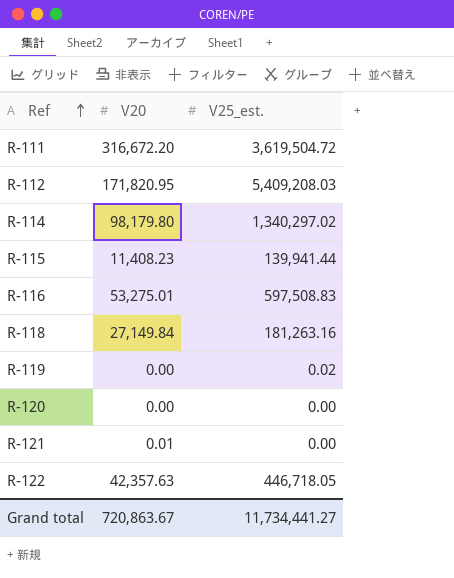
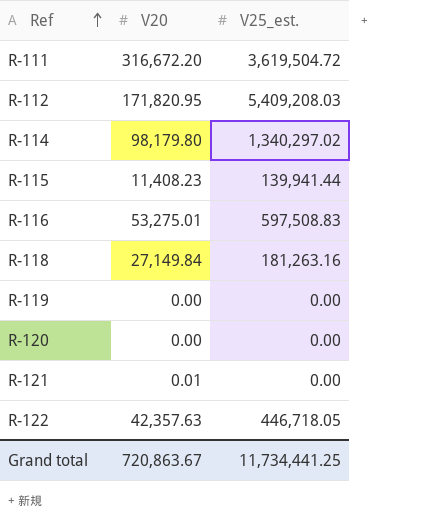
R-119 | V25_est.: 0.02 -> 0.00
Grand total | V25_est.: 11,734,441.27 -> 11,734,441.25

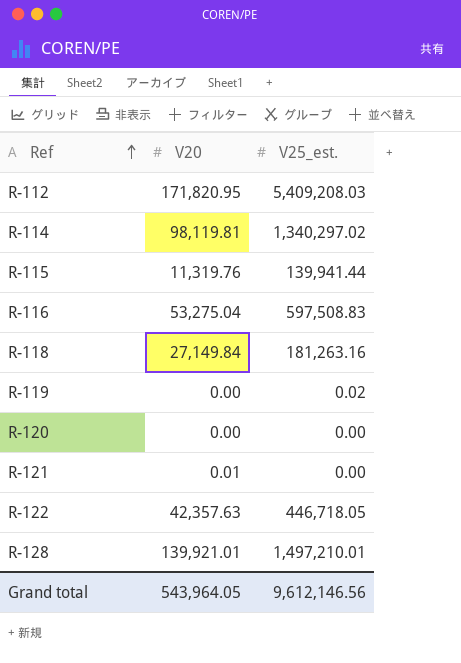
row R-111: 316,672.20 | 3,619,504.72 -> none
R-114 | V20: 98,179.80 -> 98,119.81
R-115 | V20: 11,408.23 -> 11,319.76
R-116 | V20: 53,275.01 -> 53,275.04
R-119 | V25_est.: 0.00 -> 0.02
row R-128: none -> 139,921.01 | 1,497,210.01
Grand total | V20: 720,863.67 -> 543,964.05
Grand total | V25_est.: 11,734,441.25 -> 9,612,146.56

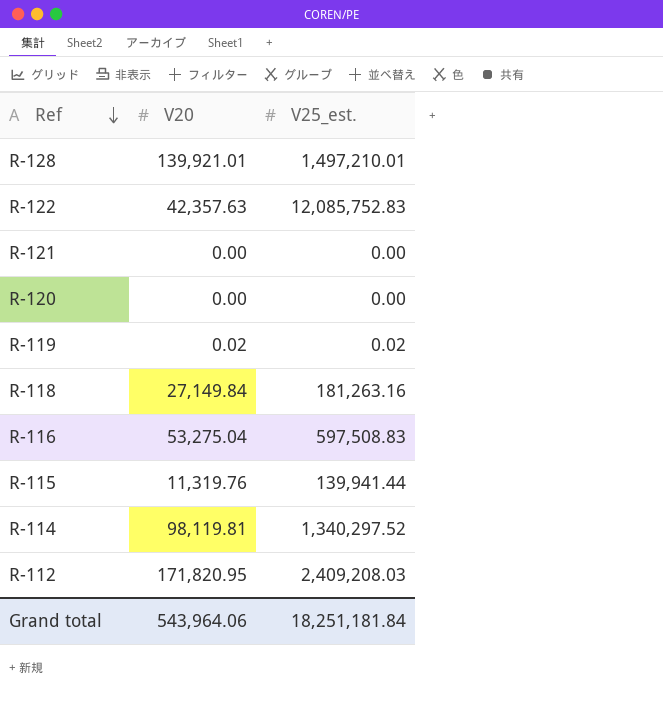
row order: Ref ascending -> Ref descending
R-122 | V25_est.: 446,718.05 -> 12,085,752.83
R-121 | V20: 0.01 -> 0.00
R-119 | V20: 0.00 -> 0.02
R-114 | V25_est.: 1,340,297.02 -> 1,340,297.52
R-112 | V25_est.: 5,409,208.03 -> 2,409,208.03
Grand total | V20: 543,964.05 -> 543,964.06
Grand total | V25_est.: 9,612,146.56 -> 18,251,181.84

